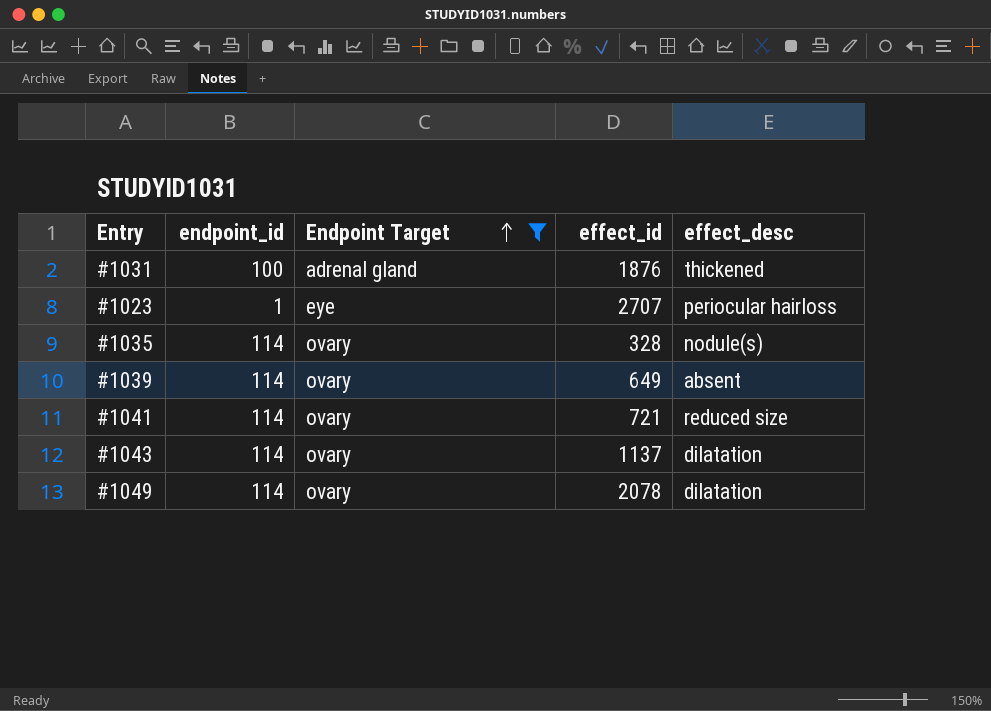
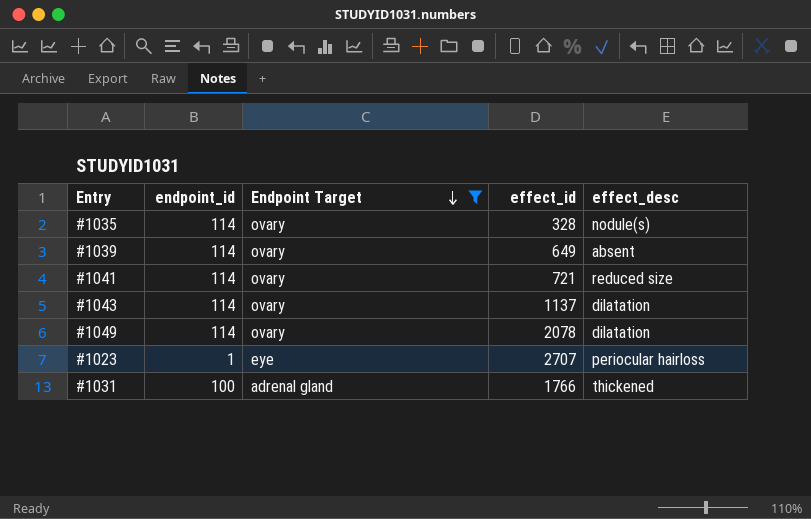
row order: Endpoint Target ascending -> Endpoint Target descending
#1031 | effect_id: 1876 -> 1766

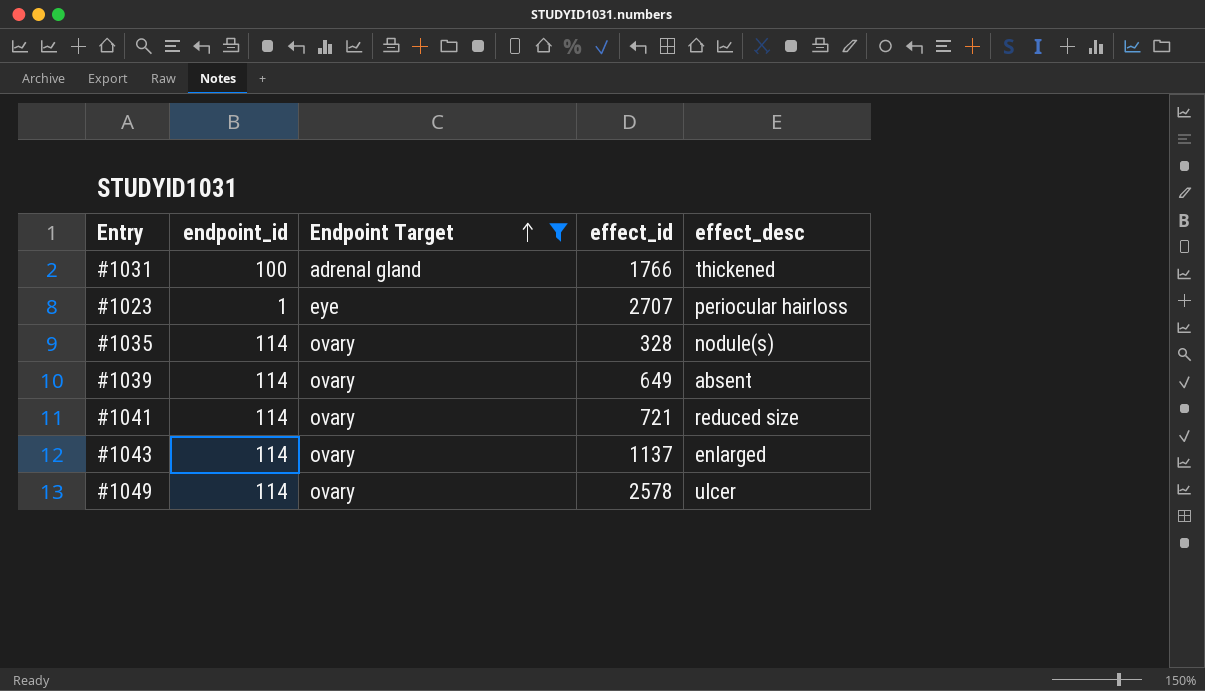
row order: Endpoint Target descending -> Endpoint Target ascending
#1043 | effect_desc: dilatation -> enlarged
#1049 | effect_id: 2078 -> 2578
#1049 | effect_desc: dilatation -> ulcer

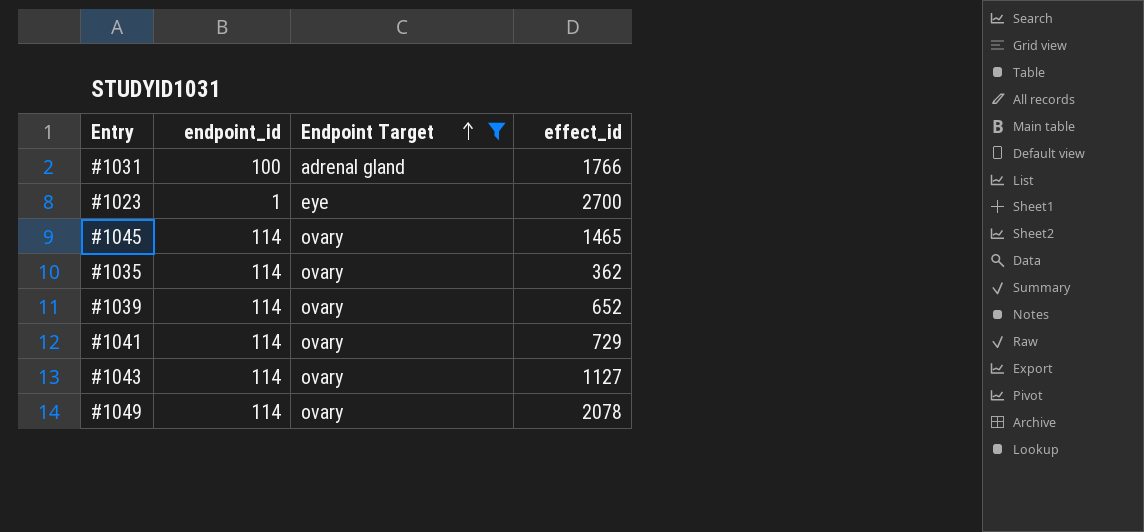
column effect_desc | position: 5 -> none
#1023 | effect_id: 2707 -> 2700
row #1045: none -> 114 | ovary | 1465
#1035 | effect_id: 328 -> 362
#1039 | effect_id: 649 -> 652
#1041 | effect_id: 721 -> 729
#1043 | effect_id: 1137 -> 1127
#1049 | effect_id: 2578 -> 2078

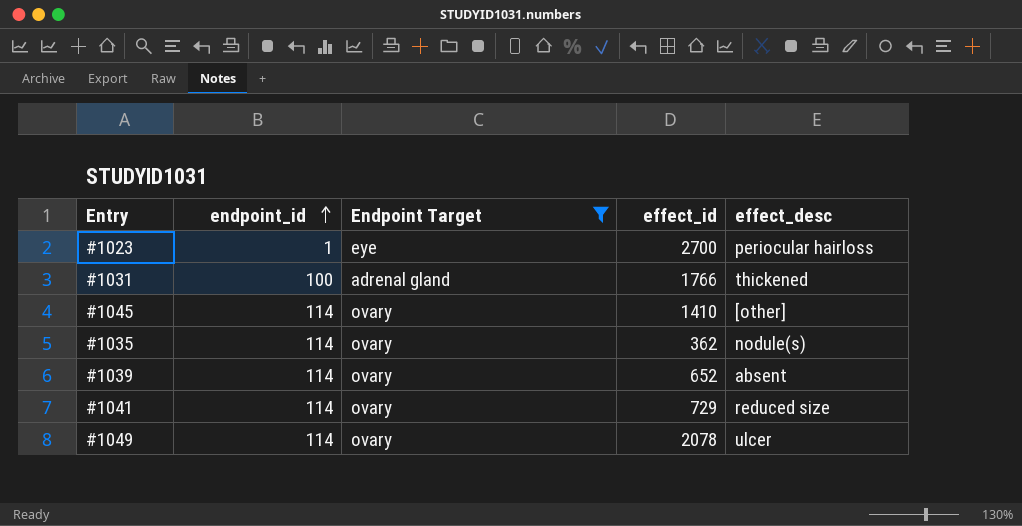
row order: Endpoint Target ascending -> endpoint_id ascending
column effect_desc | position: none -> 5
row #1043: 114 | ovary | 1127 -> none
#1045 | effect_id: 1465 -> 1410

